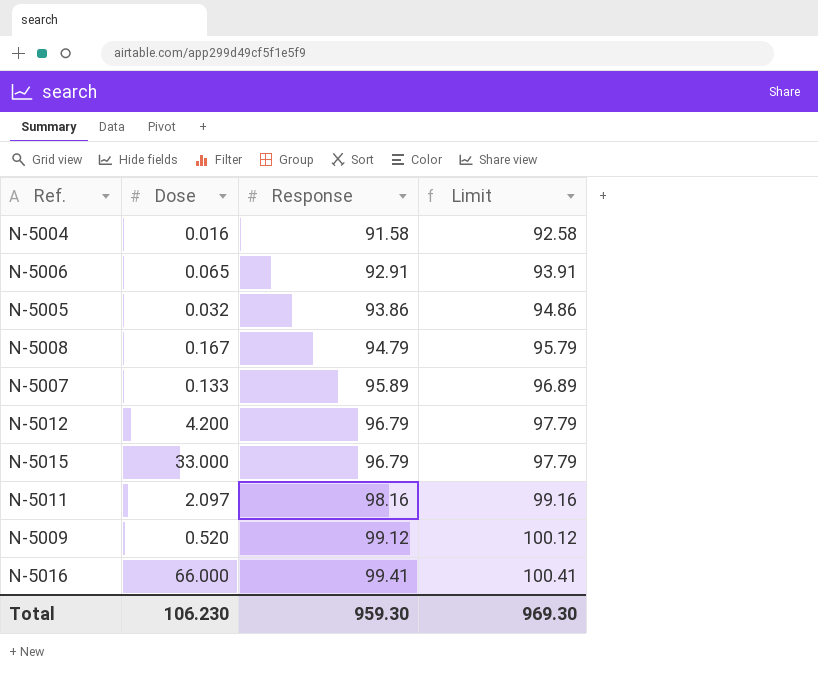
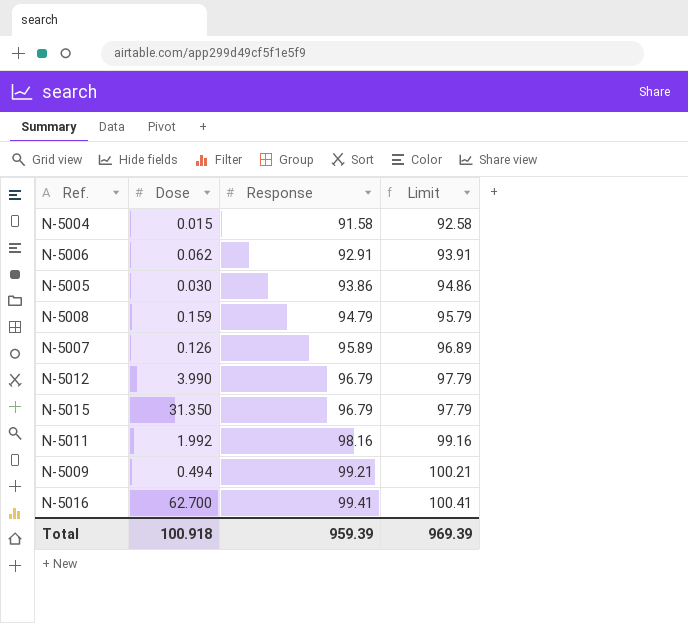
N-5004 | Dose: 0.016 -> 0.015
N-5006 | Dose: 0.065 -> 0.062
N-5005 | Dose: 0.032 -> 0.030
N-5008 | Dose: 0.167 -> 0.159
N-5007 | Dose: 0.133 -> 0.126
N-5012 | Dose: 4.200 -> 3.990
N-5015 | Dose: 33.000 -> 31.350
N-5011 | Dose: 2.097 -> 1.992
N-5009 | Dose: 0.520 -> 0.494
N-5009 | Response: 99.12 -> 99.21
N-5009 | Limit: 100.12 -> 100.21
N-5016 | Dose: 66.000 -> 62.700
Total | Dose: 106.230 -> 100.918
Total | Response: 959.30 -> 959.39
Total | Limit: 969.30 -> 969.39

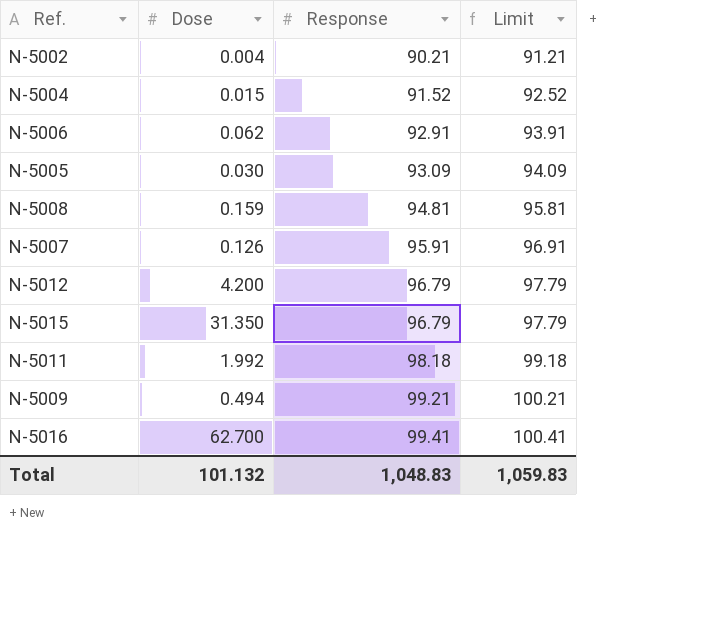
row N-5002: none -> 0.004 | 90.21 | 91.21
N-5004 | Response: 91.58 -> 91.52
N-5004 | Limit: 92.58 -> 92.52
N-5005 | Response: 93.86 -> 93.09
N-5005 | Limit: 94.86 -> 94.09
N-5008 | Response: 94.79 -> 94.81
N-5008 | Limit: 95.79 -> 95.81
N-5007 | Response: 95.89 -> 95.91
N-5007 | Limit: 96.89 -> 96.91
N-5012 | Dose: 3.990 -> 4.200
N-5011 | Response: 98.16 -> 98.18
N-5011 | Limit: 99.16 -> 99.18
Total | Dose: 100.918 -> 101.132
Total | Response: 959.39 -> 1,048.83
Total | Limit: 969.39 -> 1,059.83

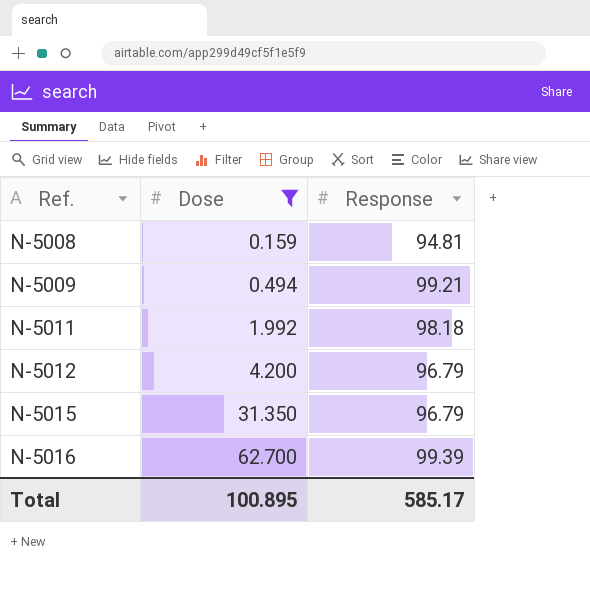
filter: none -> Dose >= 0.159
row order: Response ascending -> Ref. ascending
column Limit | formula: [Response] + 1 -> none
N-5016 | Response: 99.41 -> 99.39
Total | Dose: 101.132 -> 100.895
Total | Response: 1,048.83 -> 585.17

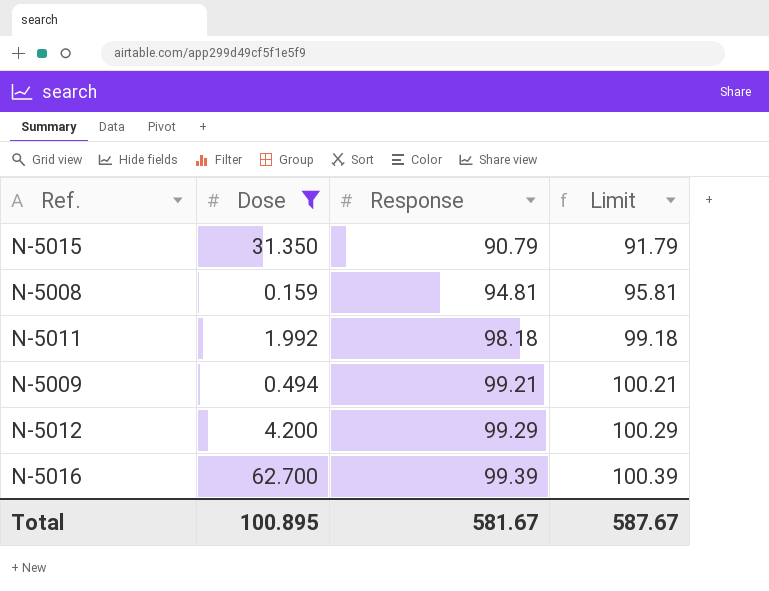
row order: Ref. ascending -> Response ascending
column Limit | formula: none -> [Response] + 1
N-5015 | Response: 96.79 -> 90.79
N-5012 | Response: 96.79 -> 99.29
Total | Response: 585.17 -> 581.67

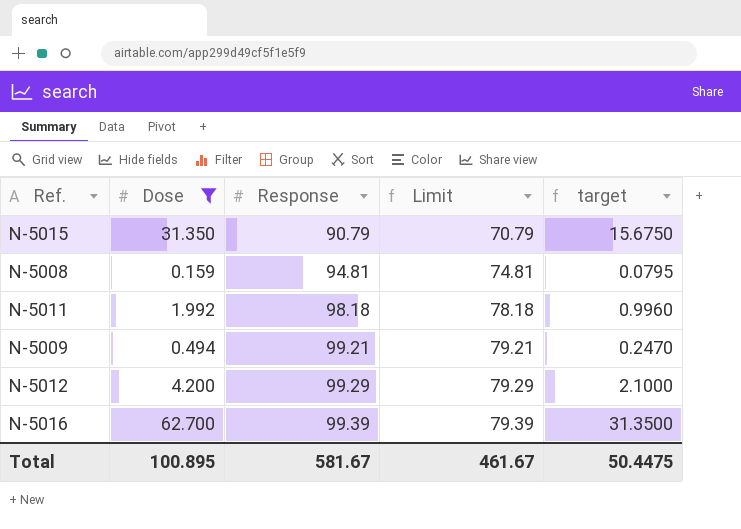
column Limit | formula: [Response] + 1 -> [Response] - 20
column target | formula: none -> [Dose] * 0.5
Total | Limit: 587.67 -> 461.67

